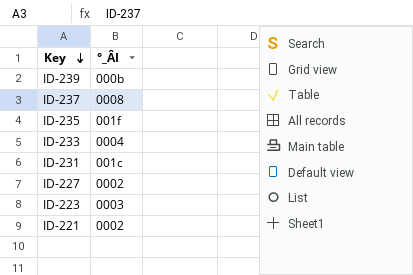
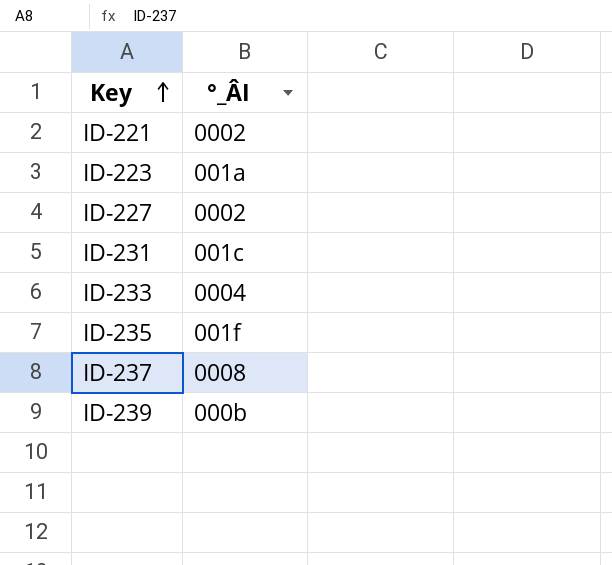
row order: Key descending -> Key ascending
ID-223 | °_ÂI: 0003 -> 001a

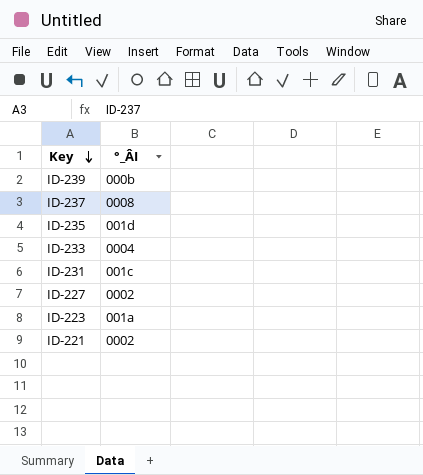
row order: Key ascending -> Key descending
ID-235 | °_ÂI: 001f -> 001d

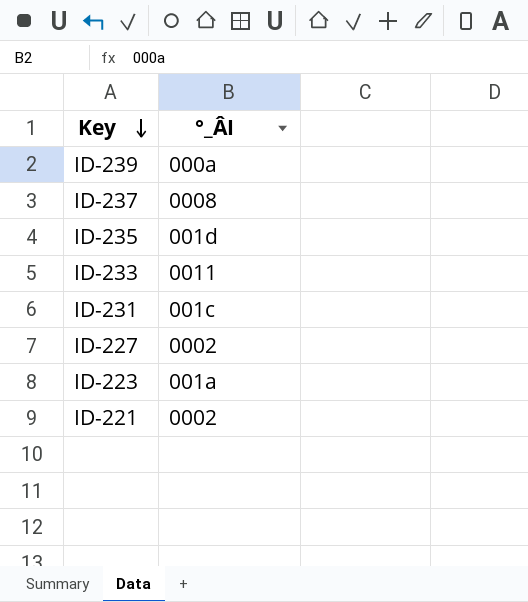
ID-239 | °_ÂI: 000b -> 000a
ID-233 | °_ÂI: 0004 -> 0011

